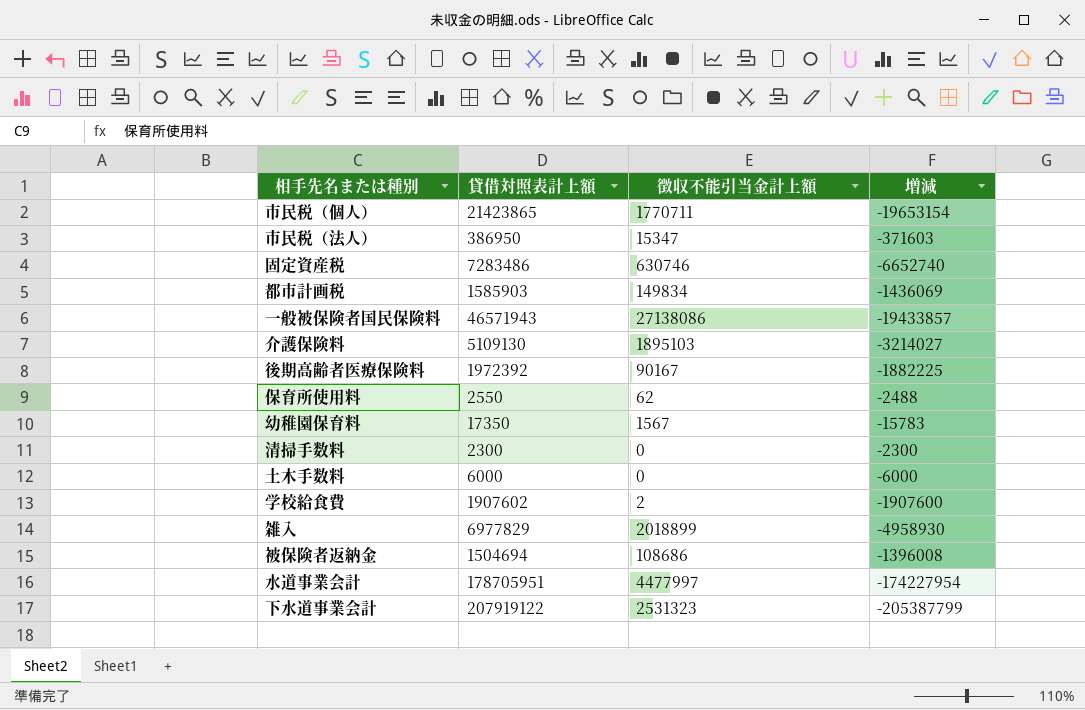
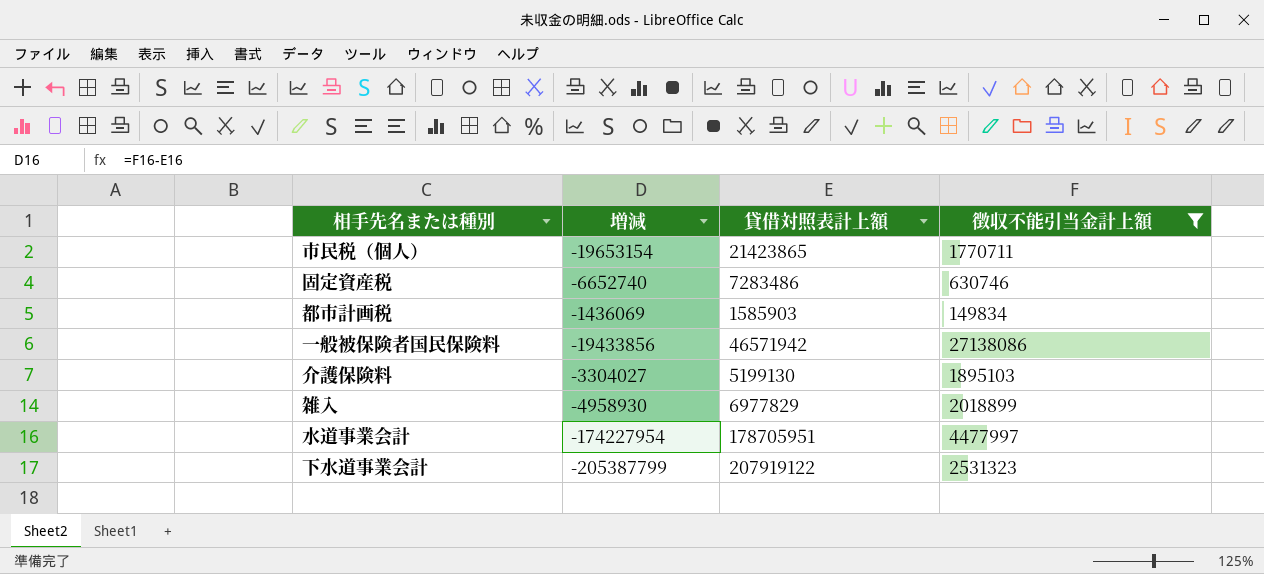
filter: none -> 徴収不能引当金計上額 >= 149834
column 増減 | position: 4 -> 2
一般被保険者国民保険料 | 増減: -19433857 -> -19433856
一般被保険者国民保険料 | 貸借対照表計上額: 46571943 -> 46571942
介護保険料 | 増減: -3214027 -> -3304027
介護保険料 | 貸借対照表計上額: 5109130 -> 5199130

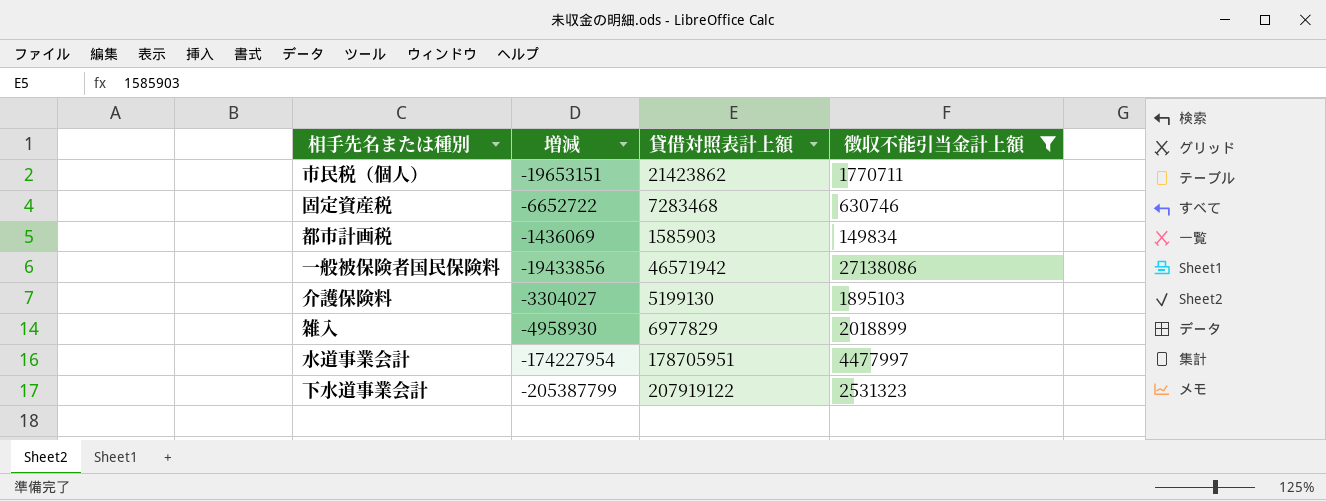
市民税（個人） | 増減: -19653154 -> -19653151
市民税（個人） | 貸借対照表計上額: 21423865 -> 21423862
固定資産税 | 増減: -6652740 -> -6652722
固定資産税 | 貸借対照表計上額: 7283486 -> 7283468

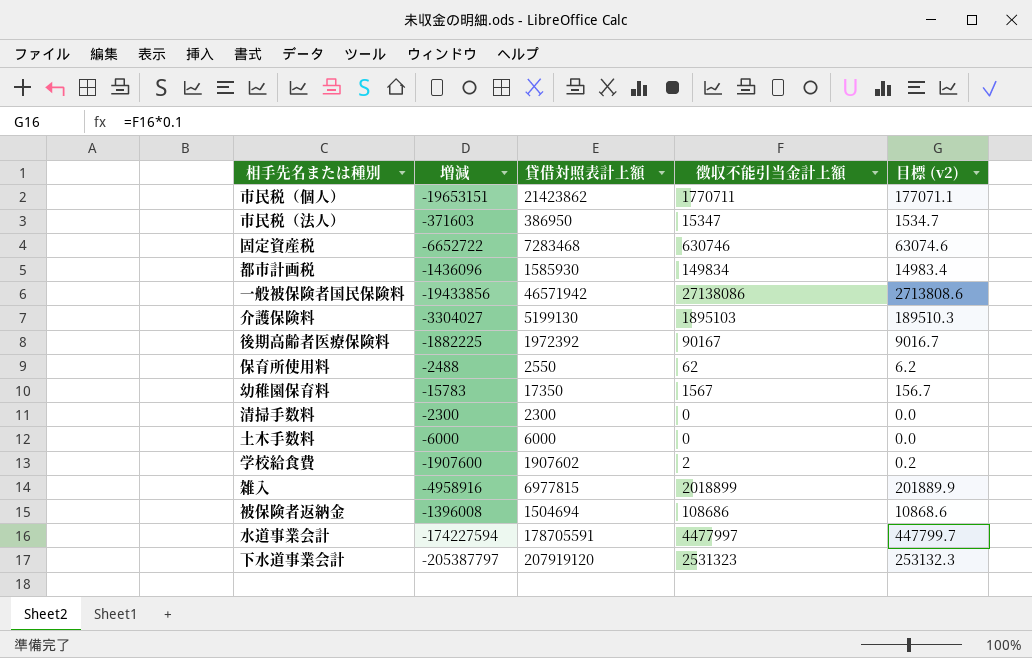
filter: 徴収不能引当金計上額 >= 149834 -> none
column 目標 (v2) | formula: none -> [徴収不能引当金計上額] * 0.1
都市計画税 | 増減: -1436069 -> -1436096
都市計画税 | 貸借対照表計上額: 1585903 -> 1585930
雑入 | 増減: -4958930 -> -4958916
雑入 | 貸借対照表計上額: 6977829 -> 6977815
水道事業会計 | 増減: -174227954 -> -174227594
水道事業会計 | 貸借対照表計上額: 178705951 -> 178705591
下水道事業会計 | 増減: -205387799 -> -205387797
下水道事業会計 | 貸借対照表計上額: 207919122 -> 207919120

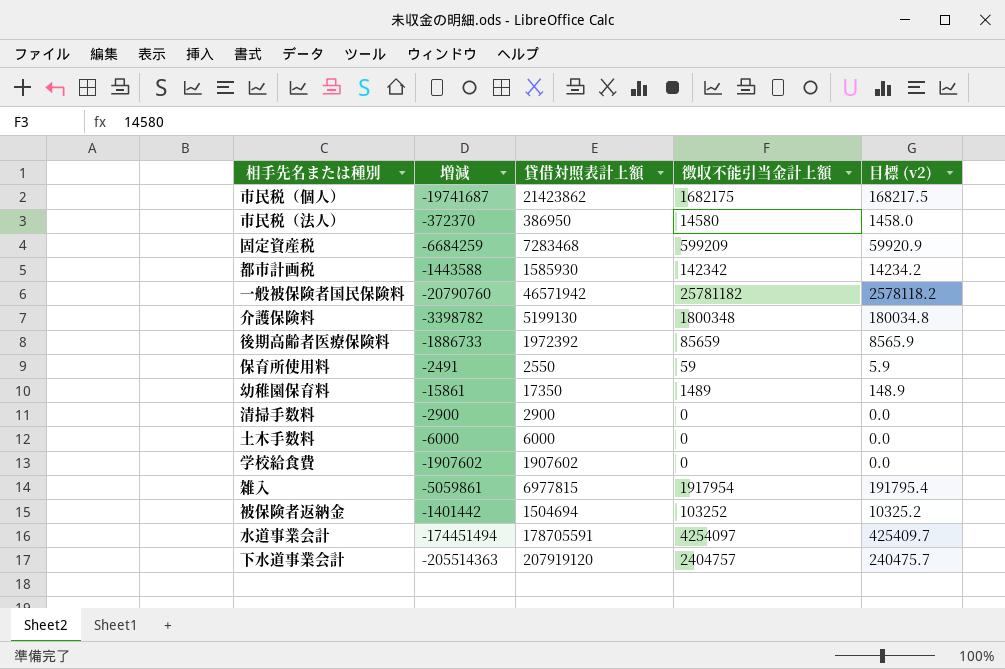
市民税（個人） | 増減: -19653151 -> -19741687
市民税（個人） | 徴収不能引当金計上額: 1770711 -> 1682175
市民税（個人） | 目標 (v2): 177071.1 -> 168217.5
市民税（法人） | 増減: -371603 -> -372370
市民税（法人） | 徴収不能引当金計上額: 15347 -> 14580
市民税（法人） | 目標 (v2): 1534.7 -> 1458.0
固定資産税 | 増減: -6652722 -> -6684259
固定資産税 | 徴収不能引当金計上額: 630746 -> 599209
固定資産税 | 目標 (v2): 63074.6 -> 59920.9
都市計画税 | 増減: -1436096 -> -1443588
都市計画税 | 徴収不能引当金計上額: 149834 -> 142342
都市計画税 | 目標 (v2): 14983.4 -> 14234.2
一般被保険者国民保険料 | 増減: -19433856 -> -20790760
一般被保険者国民保険料 | 徴収不能引当金計上額: 27138086 -> 25781182
一般被保険者国民保険料 | 目標 (v2): 2713808.6 -> 2578118.2
介護保険料 | 増減: -3304027 -> -3398782
介護保険料 | 徴収不能引当金計上額: 1895103 -> 1800348
介護保険料 | 目標 (v2): 189510.3 -> 180034.8
後期高齢者医療保険料 | 増減: -1882225 -> -1886733
後期高齢者医療保険料 | 徴収不能引当金計上額: 90167 -> 85659
後期高齢者医療保険料 | 目標 (v2): 9016.7 -> 8565.9
保育所使用料 | 増減: -2488 -> -2491
保育所使用料 | 徴収不能引当金計上額: 62 -> 59
保育所使用料 | 目標 (v2): 6.2 -> 5.9
幼稚園保育料 | 増減: -15783 -> -15861
幼稚園保育料 | 徴収不能引当金計上額: 1567 -> 1489
幼稚園保育料 | 目標 (v2): 156.7 -> 148.9
清掃手数料 | 増減: -2300 -> -2900
清掃手数料 | 貸借対照表計上額: 2300 -> 2900
学校給食費 | 増減: -1907600 -> -1907602
学校給食費 | 徴収不能引当金計上額: 2 -> 0
学校給食費 | 目標 (v2): 0.2 -> 0.0
雑入 | 増減: -4958916 -> -5059861
雑入 | 徴収不能引当金計上額: 2018899 -> 1917954
雑入 | 目標 (v2): 201889.9 -> 191795.4
被保険者返納金 | 増減: -1396008 -> -1401442
被保険者返納金 | 徴収不能引当金計上額: 108686 -> 103252
被保険者返納金 | 目標 (v2): 10868.6 -> 10325.2
水道事業会計 | 増減: -174227594 -> -174451494
水道事業会計 | 徴収不能引当金計上額: 4477997 -> 4254097
水道事業会計 | 目標 (v2): 447799.7 -> 425409.7
下水道事業会計 | 増減: -205387797 -> -205514363
下水道事業会計 | 徴収不能引当金計上額: 2531323 -> 2404757
下水道事業会計 | 目標 (v2): 253132.3 -> 240475.7

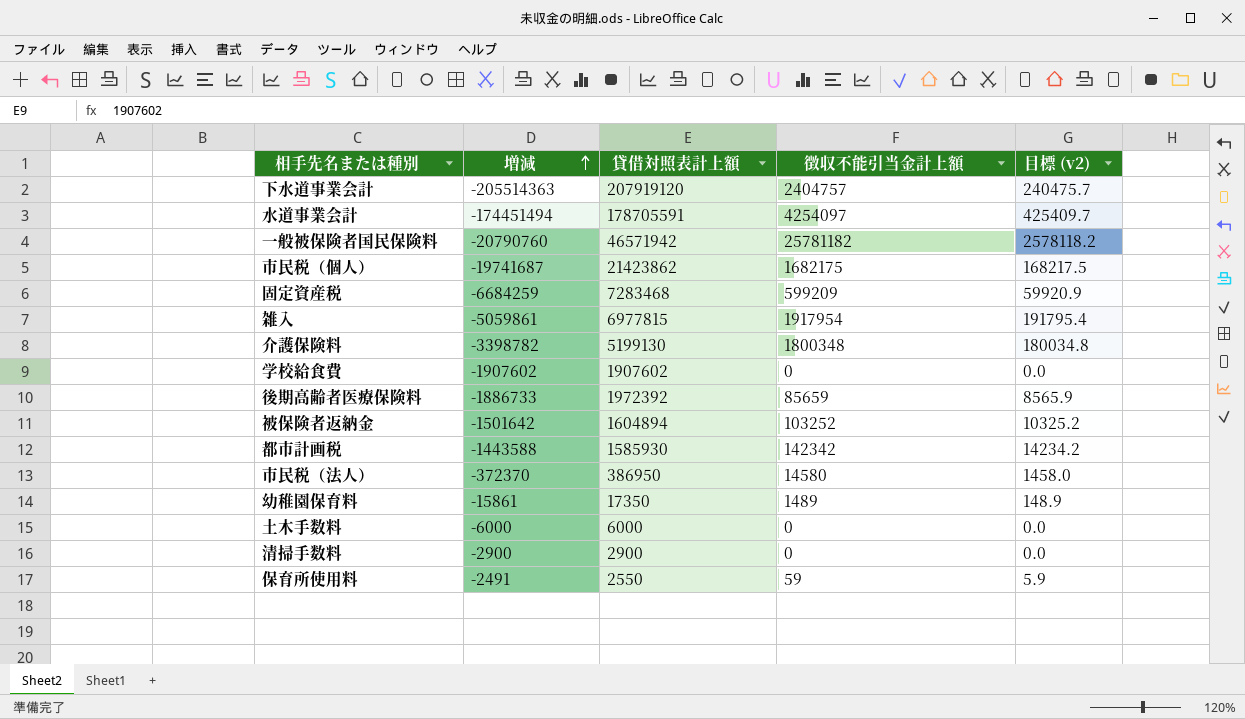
row order: none -> 増減 ascending
被保険者返納金 | 増減: -1401442 -> -1501642
被保険者返納金 | 貸借対照表計上額: 1504694 -> 1604894

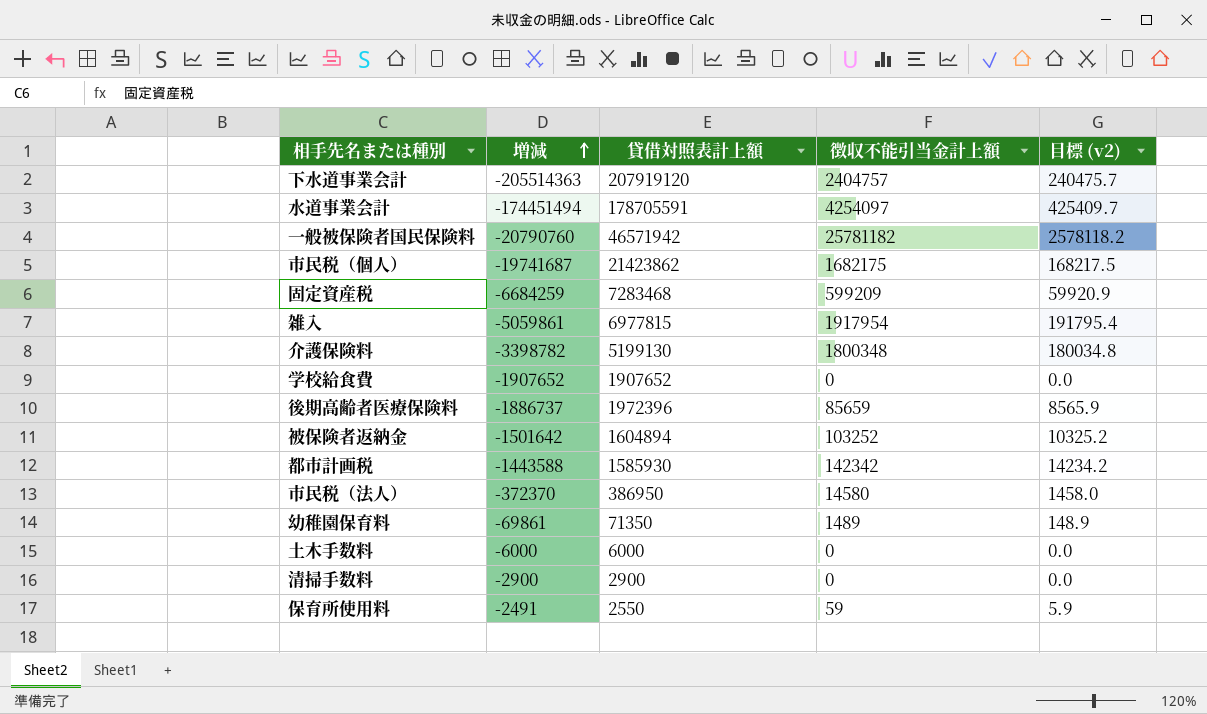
学校給食費 | 増減: -1907602 -> -1907652
学校給食費 | 貸借対照表計上額: 1907602 -> 1907652
後期高齢者医療保険料 | 増減: -1886733 -> -1886737
後期高齢者医療保険料 | 貸借対照表計上額: 1972392 -> 1972396
幼稚園保育料 | 増減: -15861 -> -69861
幼稚園保育料 | 貸借対照表計上額: 17350 -> 71350

